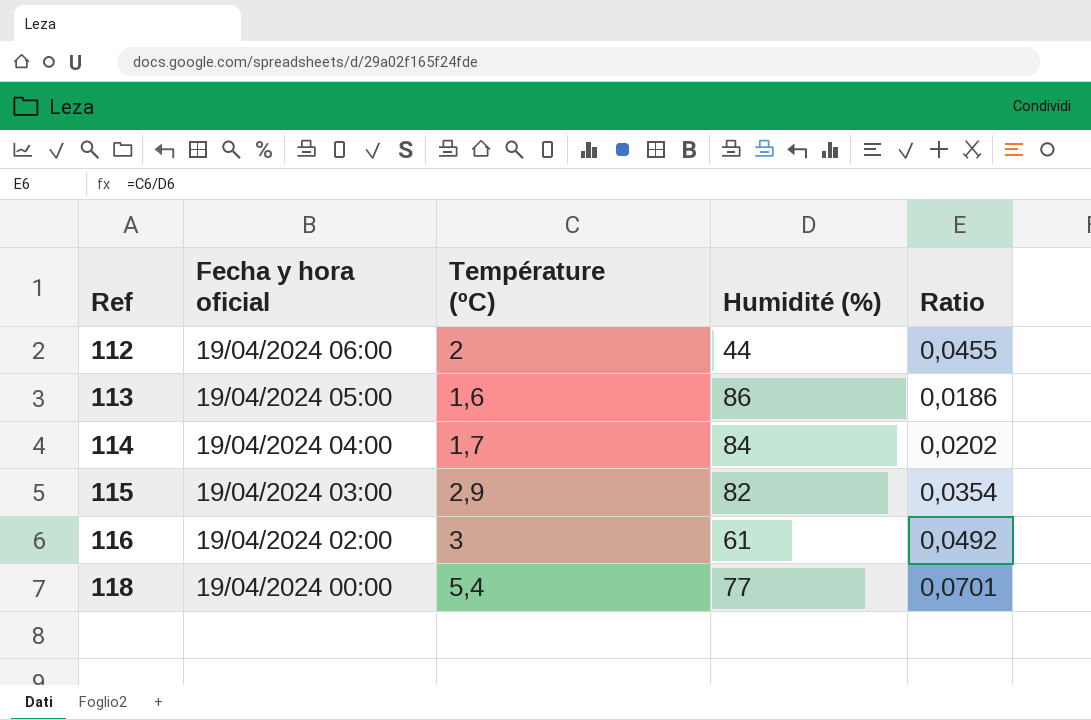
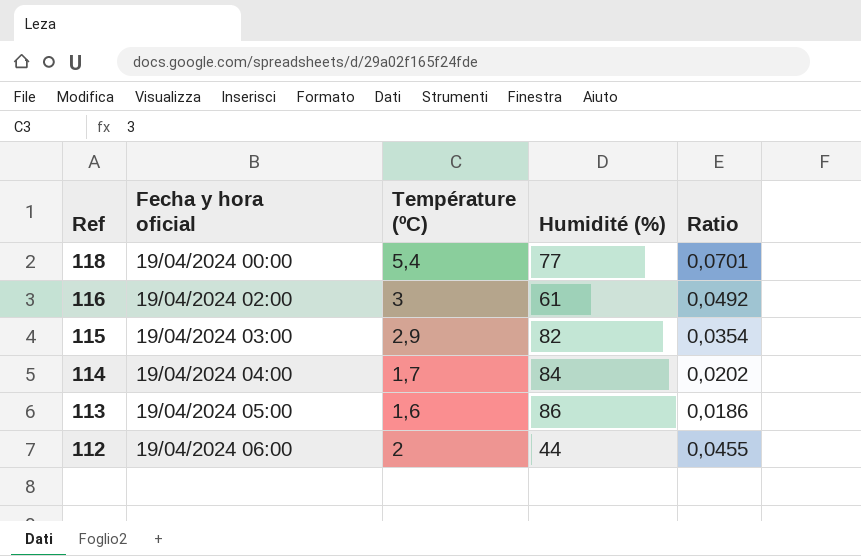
row order: Ref ascending -> Ref descending

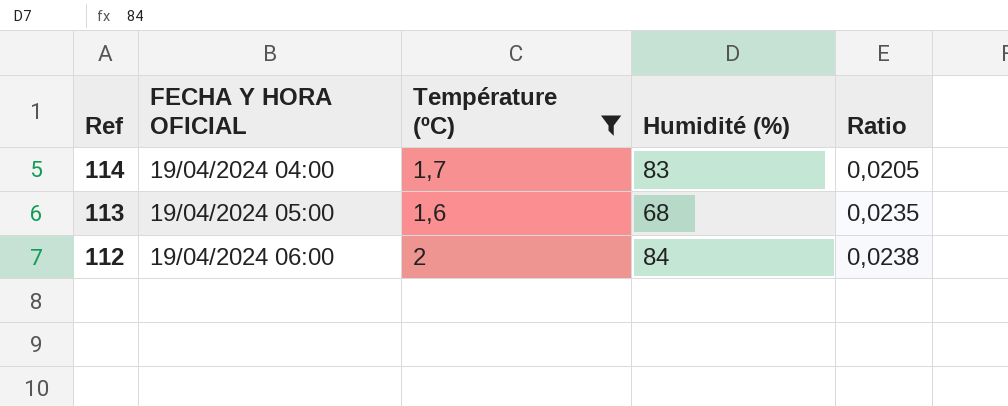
filter: none -> Température (ºC) <= 2
column name: Fecha y hora oficial -> FECHA Y HORA OFICIAL
114 | Humidité (%): 84 -> 83
114 | Ratio: 0,0202 -> 0,0205
113 | Humidité (%): 86 -> 68
113 | Ratio: 0,0186 -> 0,0235
112 | Humidité (%): 44 -> 84
112 | Ratio: 0,0455 -> 0,0238

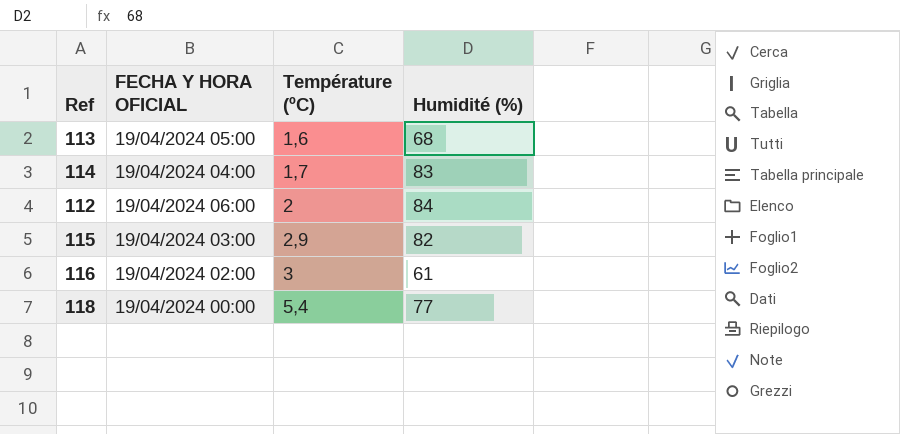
filter: Température (ºC) <= 2 -> none
row order: Ref descending -> Température (ºC) ascending
column Ratio | formula: [Température (ºC)] / [Humidité (%)] -> none

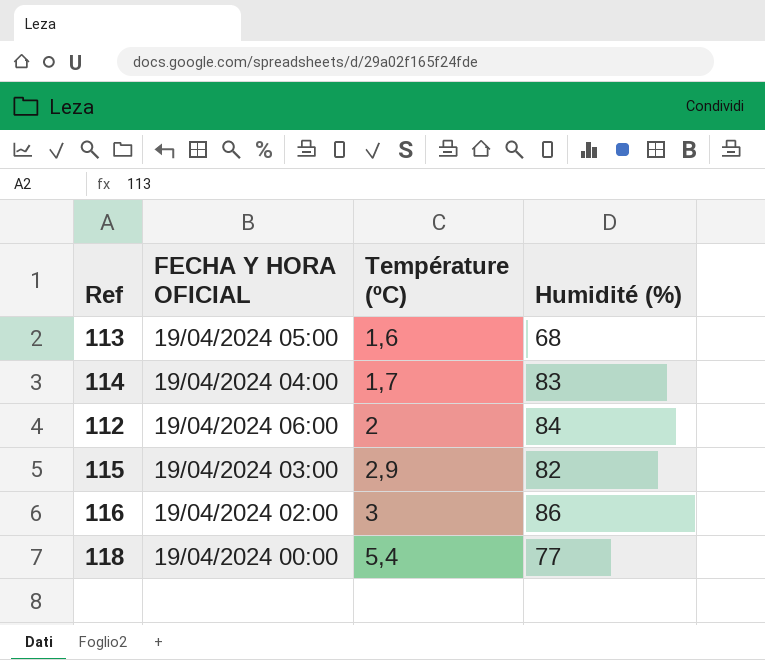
116 | Humidité (%): 61 -> 86

